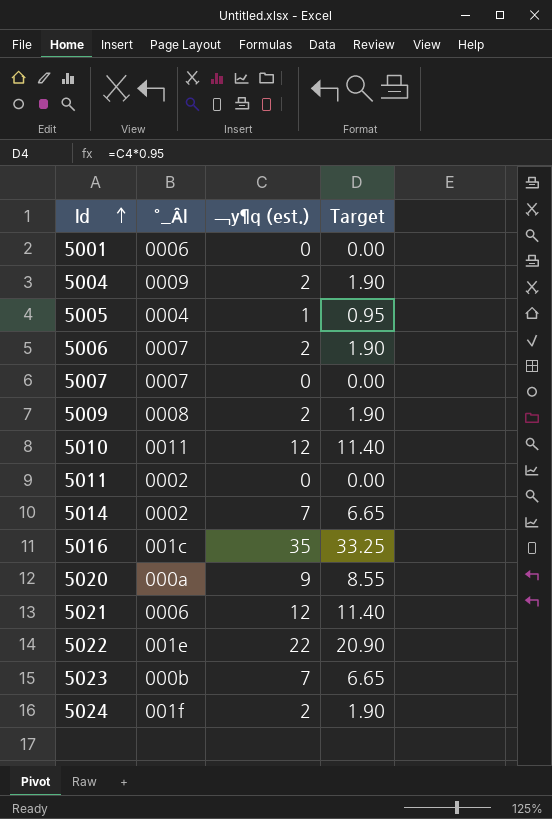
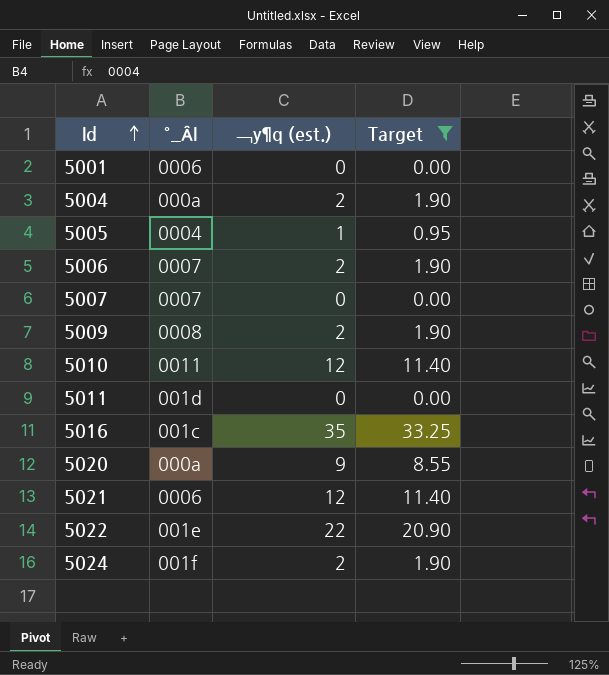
filter: none -> Target != 6.65
5004 | °_ÂI: 0009 -> 000a
5011 | °_ÂI: 0002 -> 001d

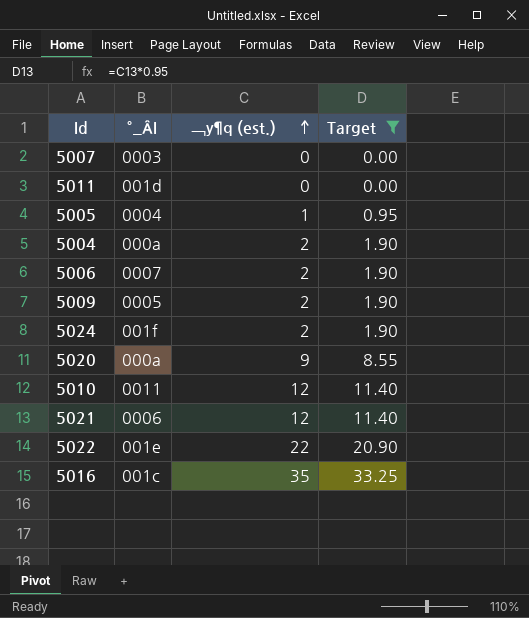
row order: Id ascending -> ¬y¶q (est.) ascending
row 5001: 0006 | 0 | 0.00 -> none
5007 | °_ÂI: 0007 -> 0003
5009 | °_ÂI: 0008 -> 0005

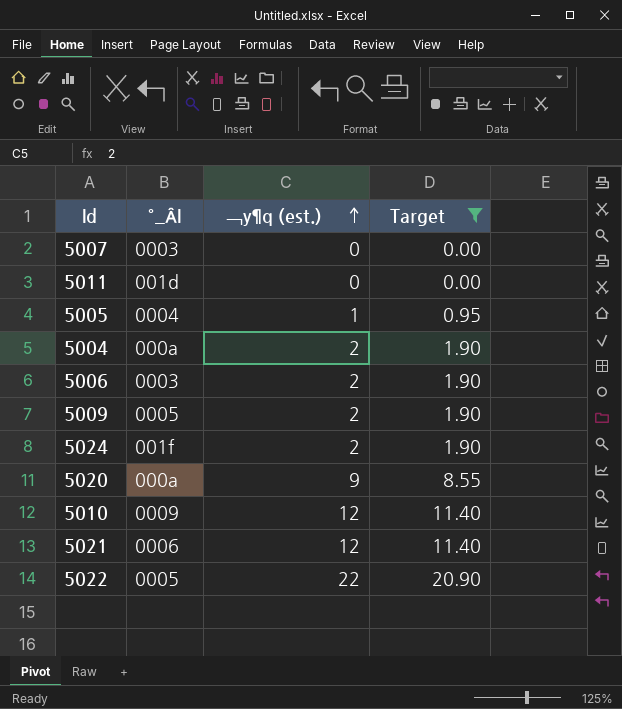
row 5016: 001c | 35 | 33.25 -> none
5006 | °_ÂI: 0007 -> 0003
5010 | °_ÂI: 0011 -> 0009
5022 | °_ÂI: 001e -> 0005

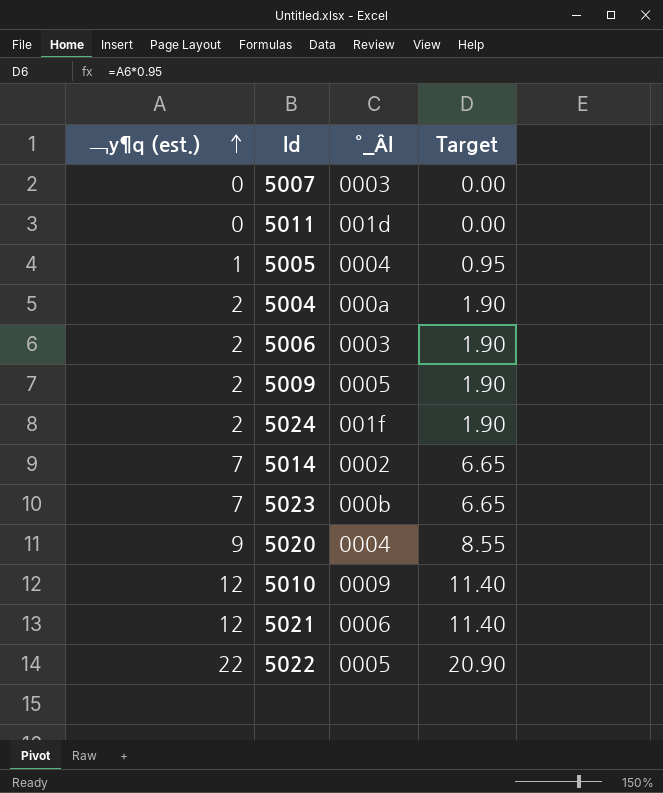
filter: Target != 6.65 -> none
column ¬y¶q (est.) | position: 3 -> 1
5020 | °_ÂI: 000a -> 0004

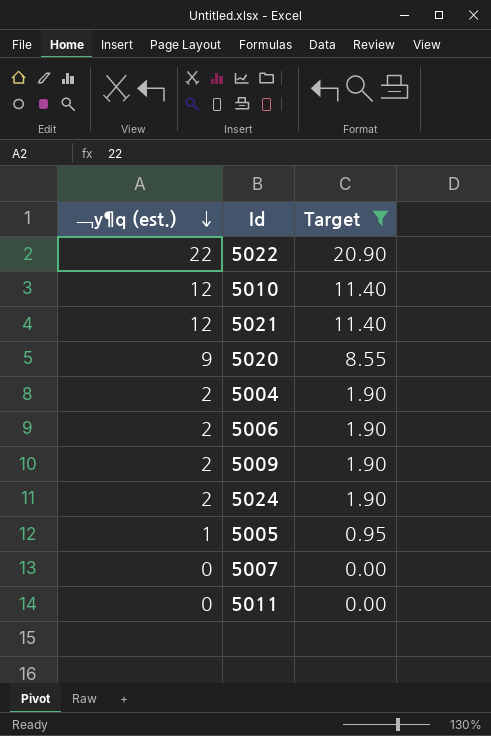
filter: none -> Target != 6.65
row order: ¬y¶q (est.) ascending -> ¬y¶q (est.) descending
column °_ÂI | position: 3 -> none

